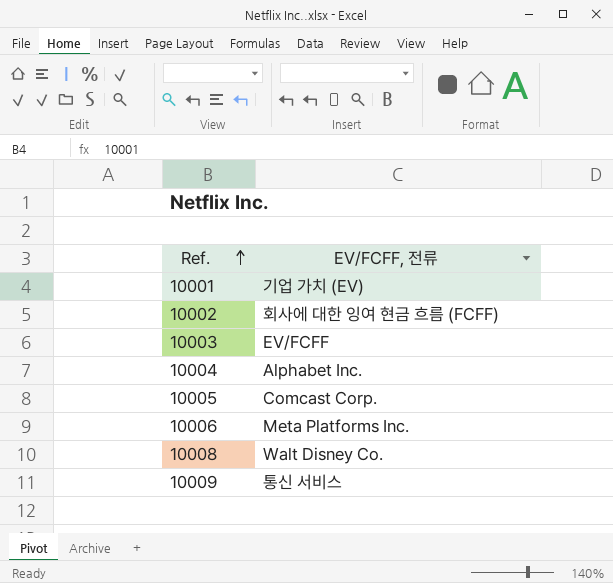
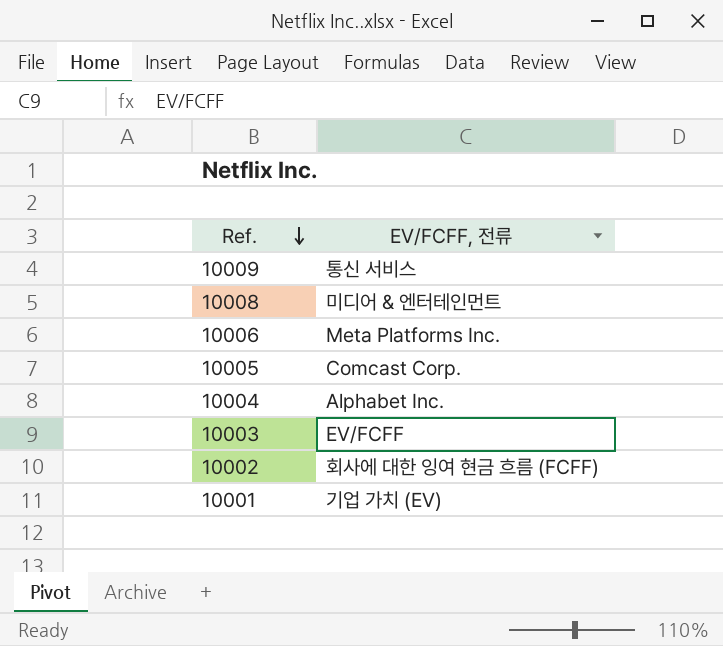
row order: Ref. ascending -> Ref. descending
10008 | EV/FCFF, 전류: Walt Disney Co. -> 미디어 & 엔터테인먼트

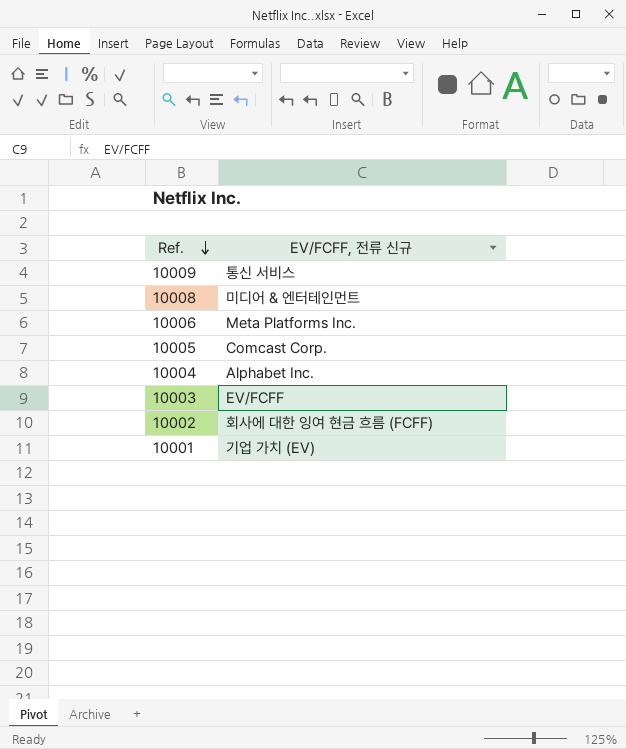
column name: EV/FCFF, 전류 -> EV/FCFF, 전류 신규

